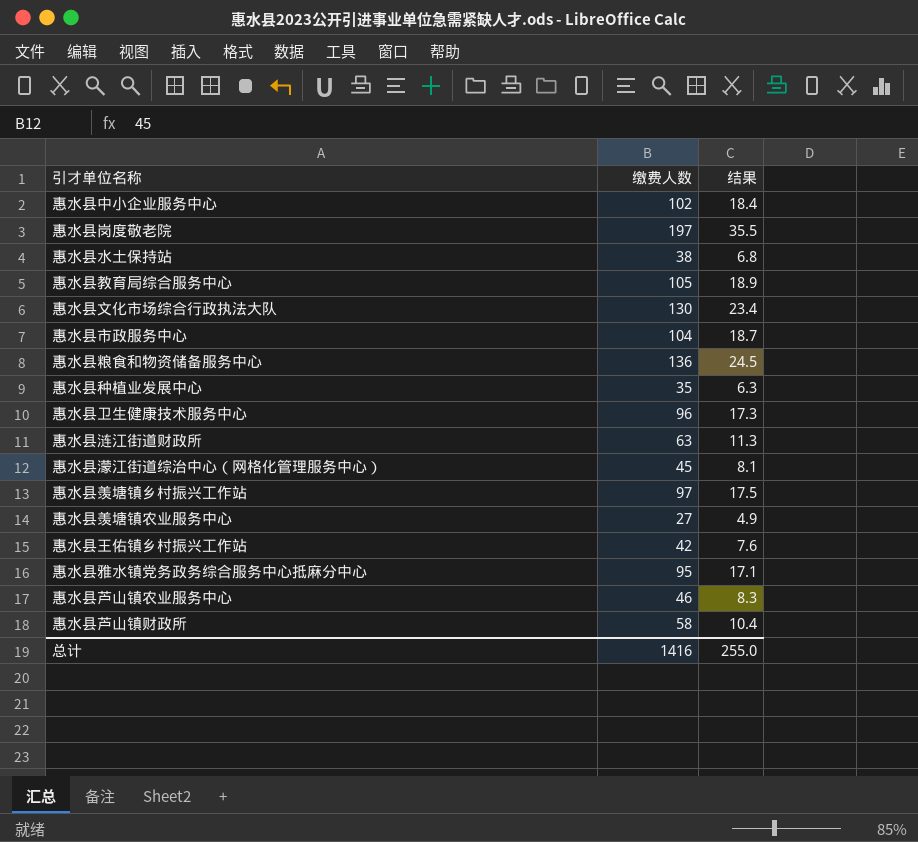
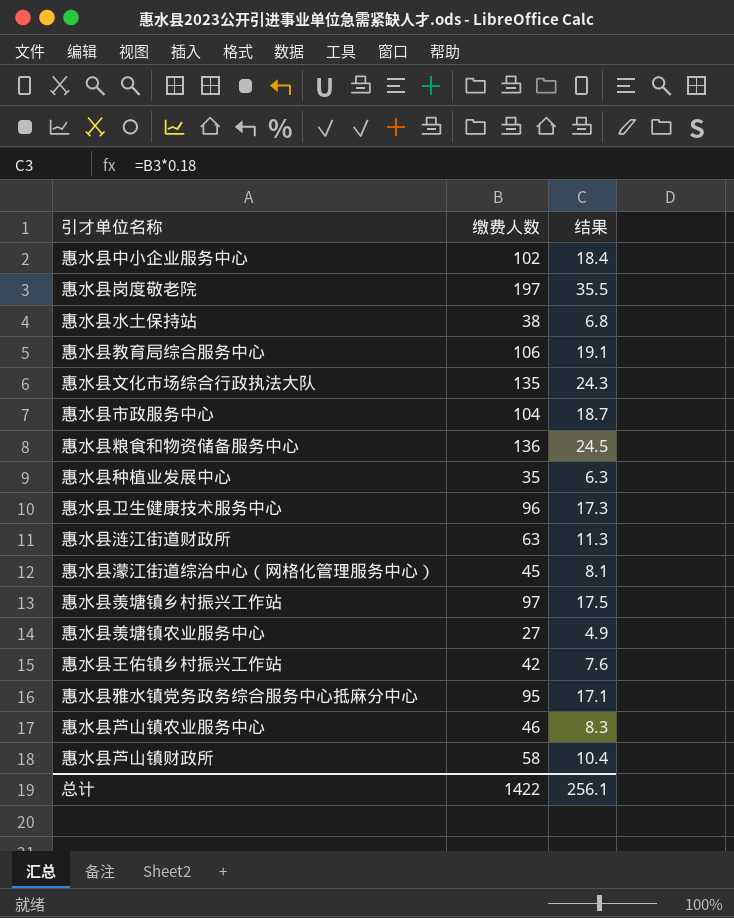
惠水县教育局综合服务中心 | 缴费人数: 105 -> 106
惠水县教育局综合服务中心 | 结果: 18.9 -> 19.1
惠水县文化市场综合行政执法大队 | 缴费人数: 130 -> 135
惠水县文化市场综合行政执法大队 | 结果: 23.4 -> 24.3
总计 | 缴费人数: 1416 -> 1422
总计 | 结果: 255.0 -> 256.1

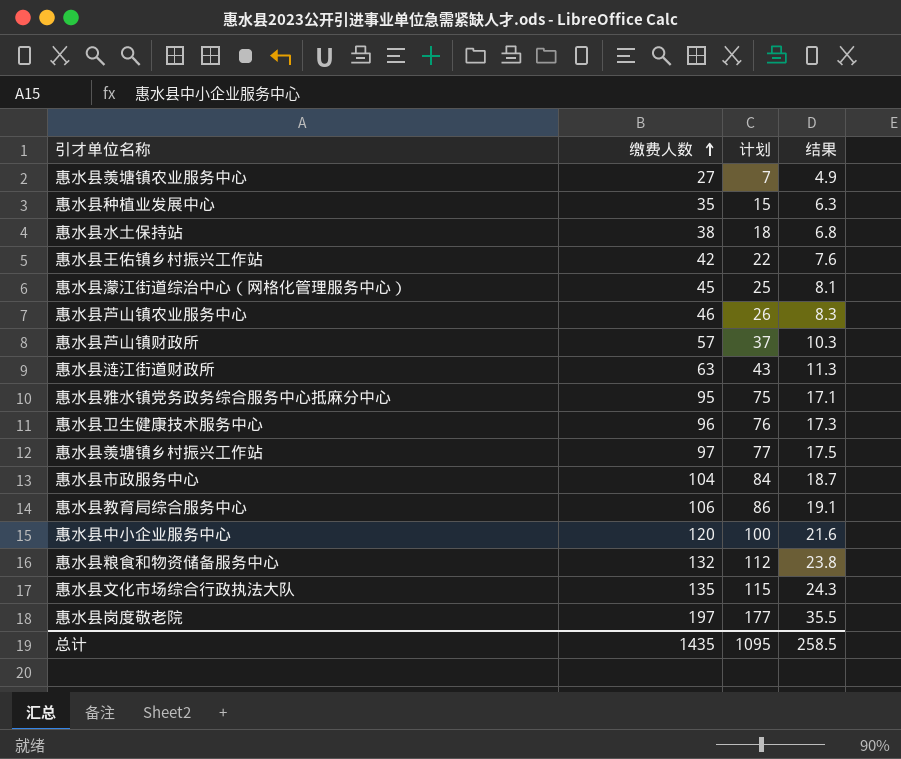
row order: none -> 缴费人数 ascending
column 计划 | formula: none -> [缴费人数] - 20
惠水县芦山镇财政所 | 缴费人数: 58 -> 57
惠水县芦山镇财政所 | 结果: 10.4 -> 10.3
惠水县中小企业服务中心 | 缴费人数: 102 -> 120
惠水县中小企业服务中心 | 结果: 18.4 -> 21.6
惠水县粮食和物资储备服务中心 | 缴费人数: 136 -> 132
惠水县粮食和物资储备服务中心 | 结果: 24.5 -> 23.8
总计 | 缴费人数: 1422 -> 1435
总计 | 结果: 256.1 -> 258.5

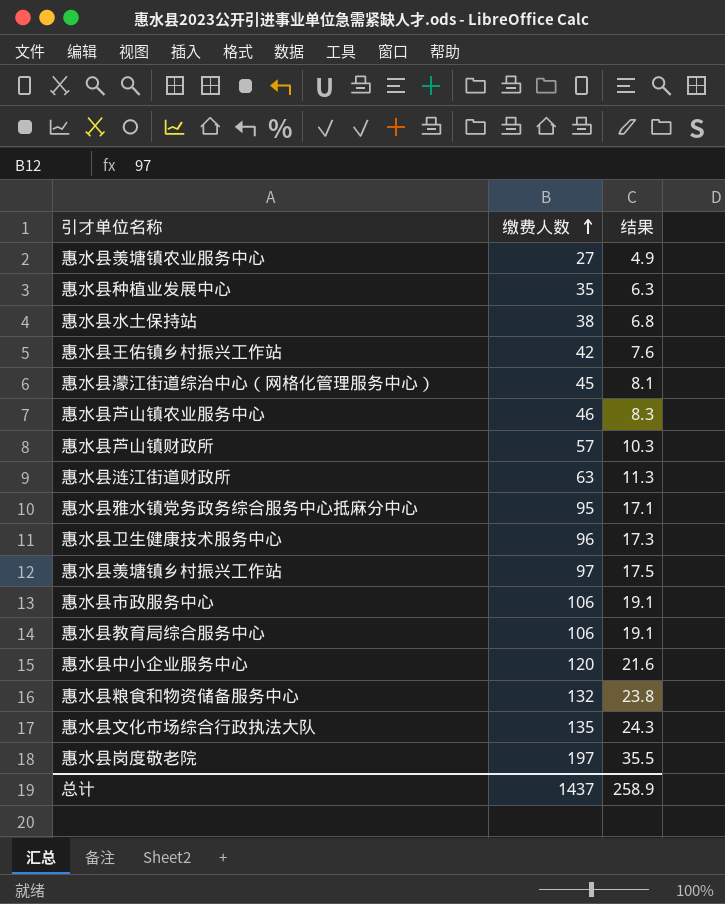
column 计划 | formula: [缴费人数] - 20 -> none
惠水县市政服务中心 | 缴费人数: 104 -> 106
惠水县市政服务中心 | 结果: 18.7 -> 19.1
总计 | 缴费人数: 1435 -> 1437
总计 | 结果: 258.5 -> 258.9

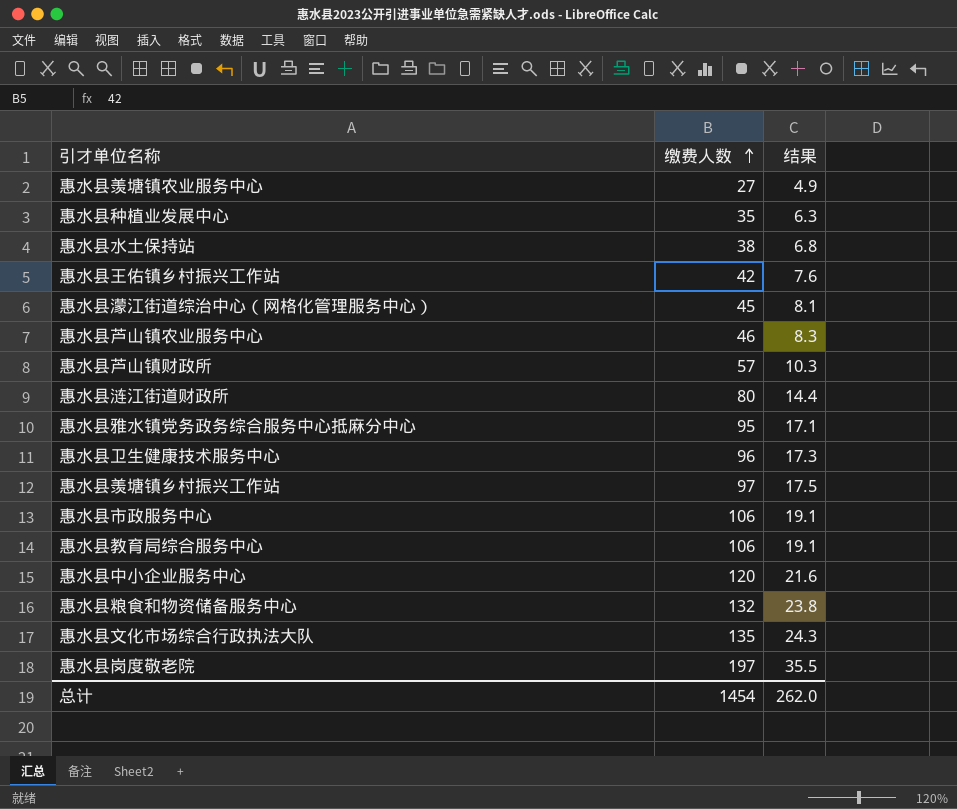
惠水县涟江街道财政所 | 缴费人数: 63 -> 80
惠水县涟江街道财政所 | 结果: 11.3 -> 14.4
总计 | 缴费人数: 1437 -> 1454
总计 | 结果: 258.9 -> 262.0

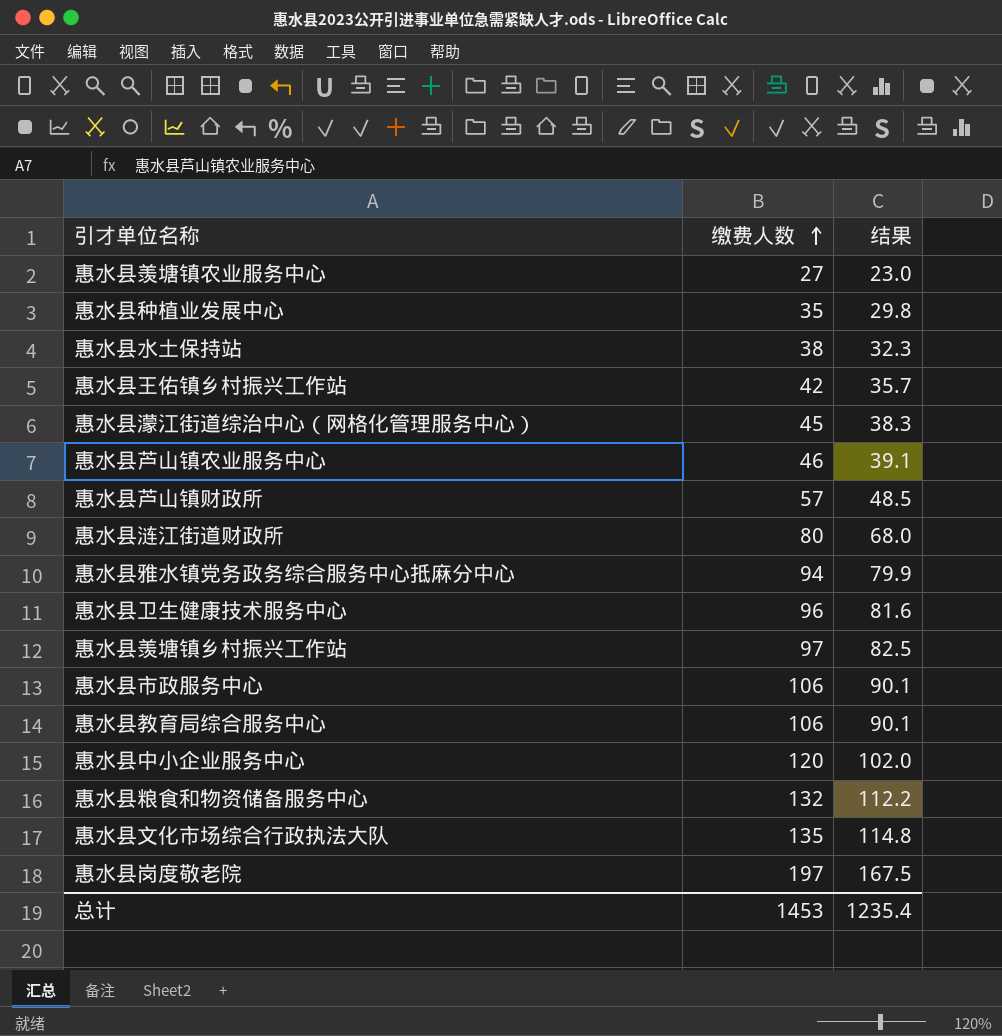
column 结果 | formula: [缴费人数] * 0.18 -> [缴费人数] * 0.85
惠水县雅水镇党务政务综合服务中心抵麻分中心 | 缴费人数: 95 -> 94
总计 | 缴费人数: 1454 -> 1453
总计 | 结果: 262.0 -> 1235.4

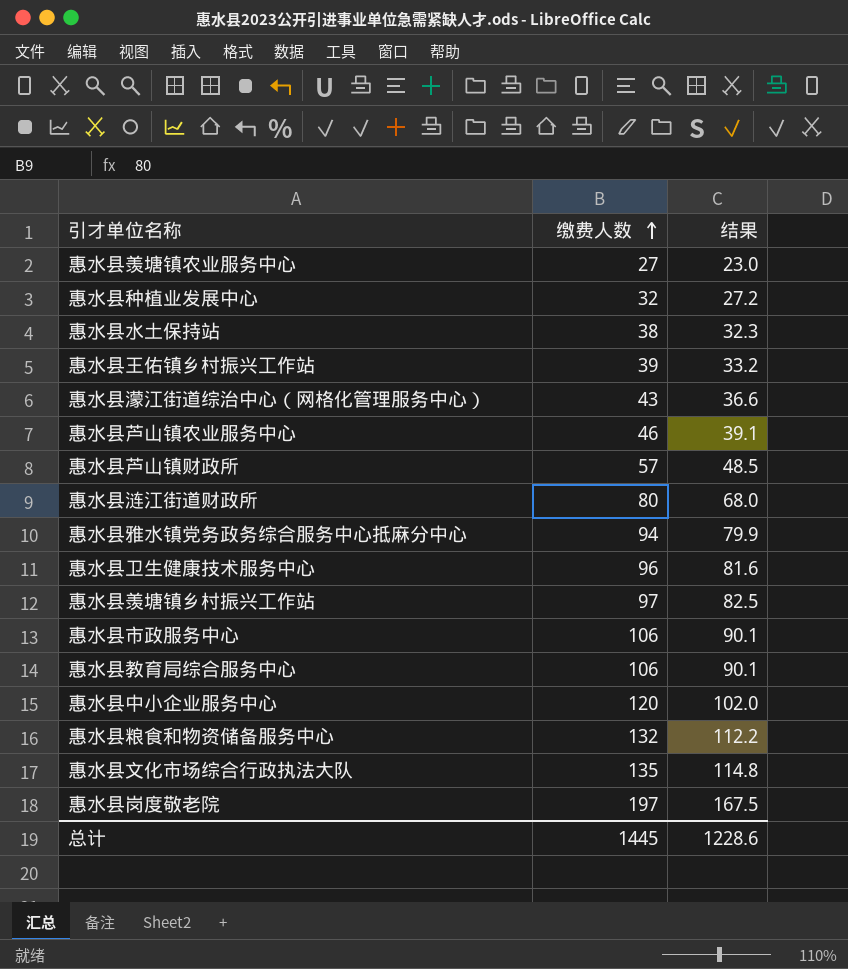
惠水县种植业发展中心 | 缴费人数: 35 -> 32
惠水县种植业发展中心 | 结果: 29.8 -> 27.2
惠水县王佑镇乡村振兴工作站 | 缴费人数: 42 -> 39
惠水县王佑镇乡村振兴工作站 | 结果: 35.7 -> 33.2
惠水县濛江街道综治中心（网格化管理服务中心） | 缴费人数: 45 -> 43
惠水县濛江街道综治中心（网格化管理服务中心） | 结果: 38.3 -> 36.6
总计 | 缴费人数: 1453 -> 1445
总计 | 结果: 1235.4 -> 1228.6

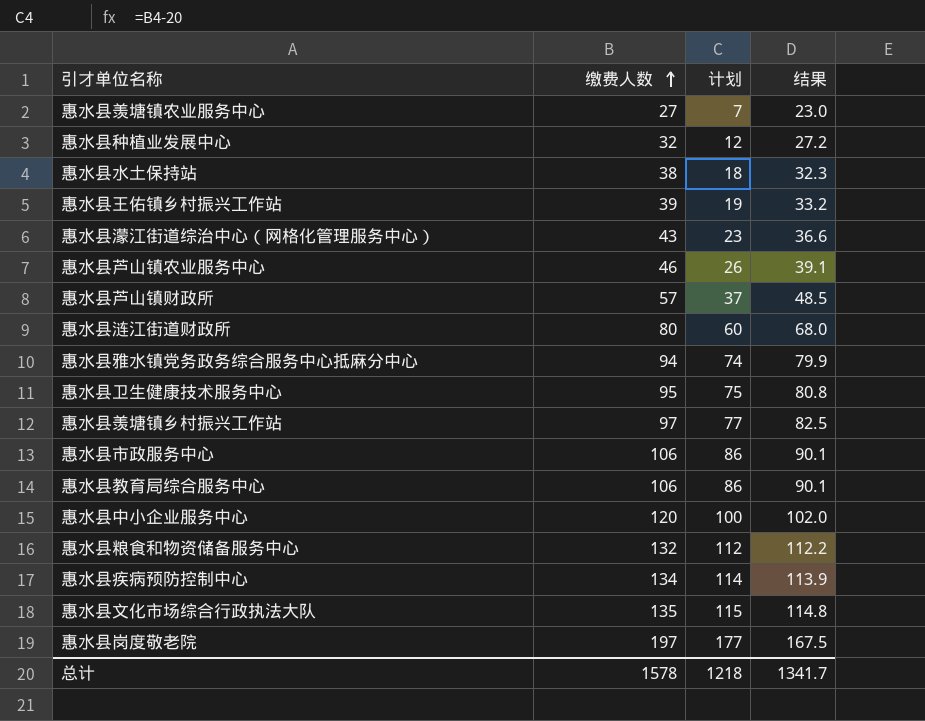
column 计划 | formula: none -> [缴费人数] - 20
惠水县卫生健康技术服务中心 | 缴费人数: 96 -> 95
惠水县卫生健康技术服务中心 | 结果: 81.6 -> 80.8
row 惠水县疾病预防控制中心: none -> 134 | 114 | 113.9
总计 | 缴费人数: 1445 -> 1578
总计 | 结果: 1228.6 -> 1341.7

